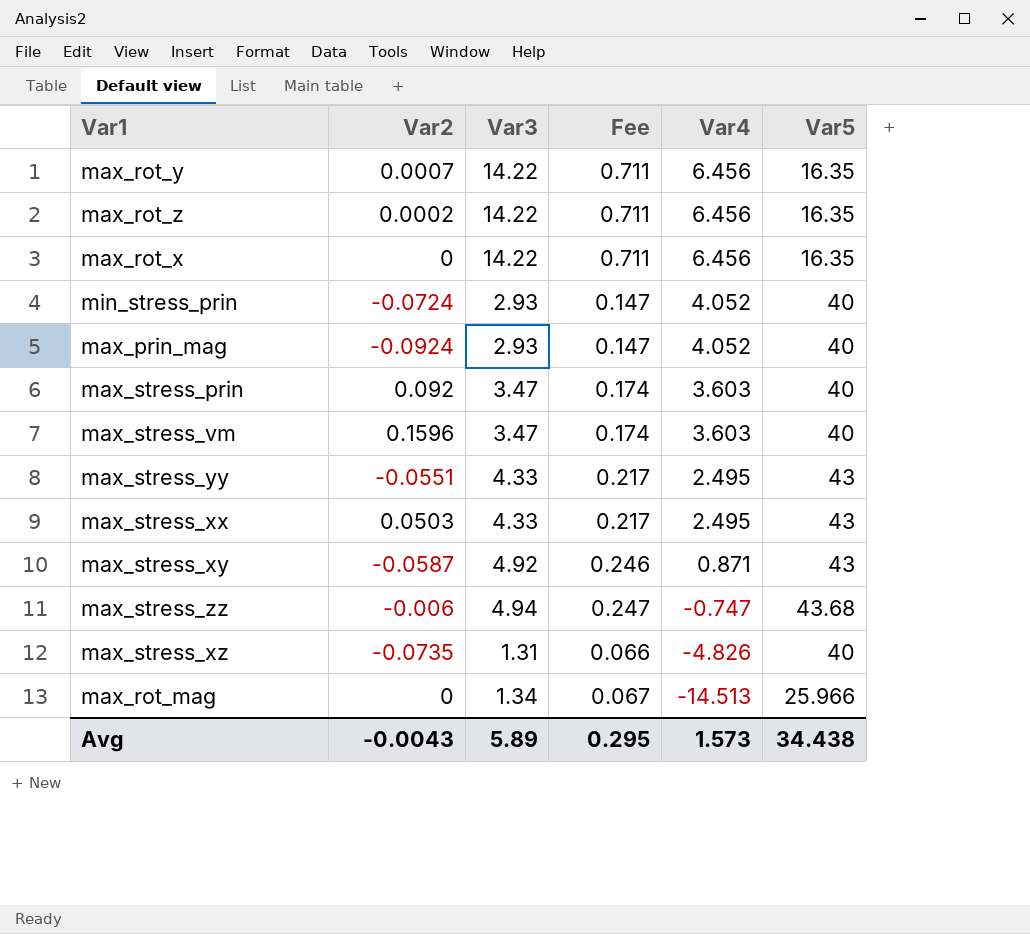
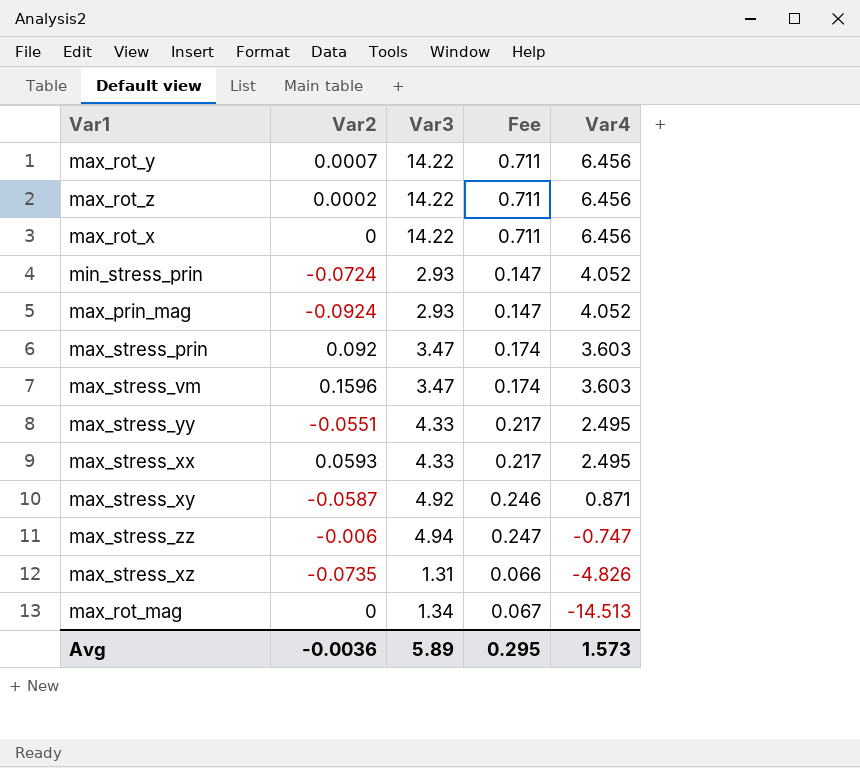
column Var5 | position: 6 -> none
max_stress_xx | Var2: 0.0503 -> 0.0593
Avg | Var2: -0.0043 -> -0.0036

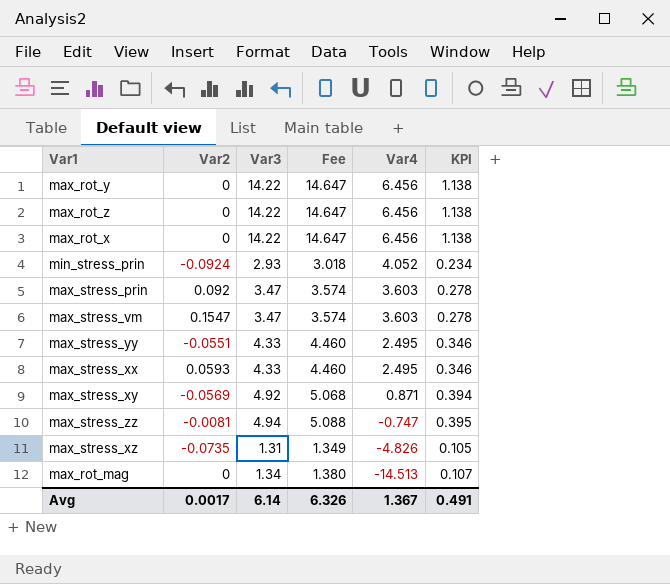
column Fee | formula: [Var3] * 0.05 -> [Var3] * 1.03
column KPI | formula: none -> [Var3] * 0.08
row max_prin_mag: -0.0924 | 2.93 | 0.147 | 4.052 -> none
max_rot_y | Var2: 0.0007 -> 0
max_rot_z | Var2: 0.0002 -> 0
min_stress_prin | Var2: -0.0724 -> -0.0924
max_stress_vm | Var2: 0.1596 -> 0.1547
max_stress_xy | Var2: -0.0587 -> -0.0569
max_stress_zz | Var2: -0.006 -> -0.0081
Avg | Var2: -0.0036 -> 0.0017
Avg | Var3: 5.89 -> 6.14
Avg | Fee: 0.295 -> 6.326
Avg | Var4: 1.573 -> 1.367

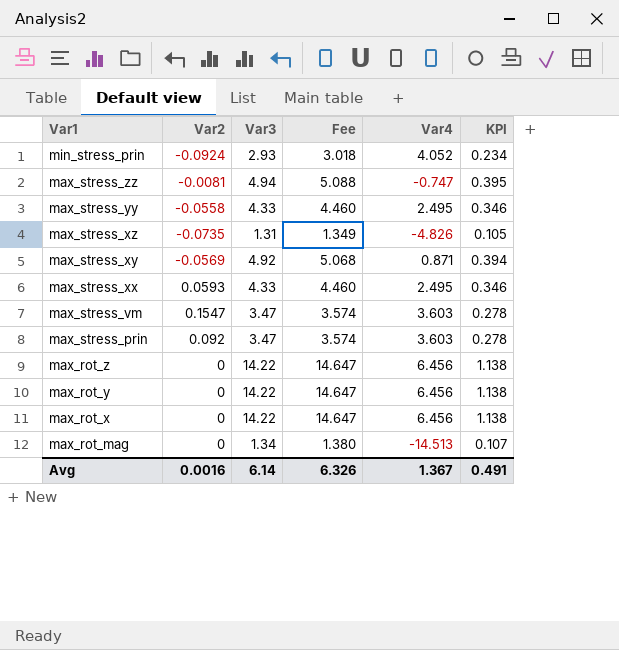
row order: Var4 descending -> Var1 descending
max_stress_yy | Var2: -0.0551 -> -0.0558
Avg | Var2: 0.0017 -> 0.0016

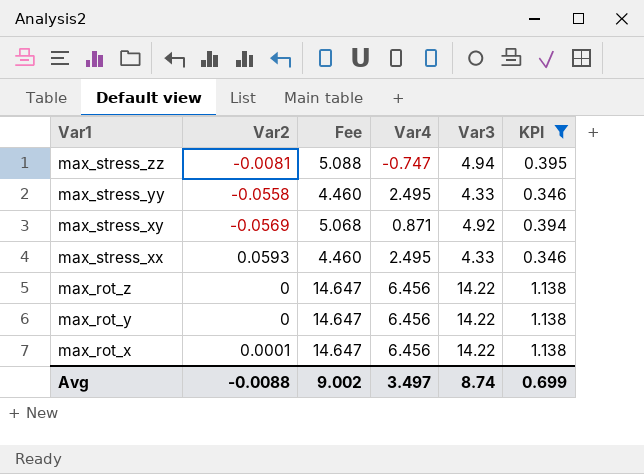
filter: none -> KPI >= 0.346
column Var3 | position: 3 -> 5
max_rot_x | Var2: 0 -> 0.0001
Avg | Var2: 0.0016 -> -0.0088
Avg | Fee: 6.326 -> 9.002
Avg | Var4: 1.367 -> 3.497
Avg | Var3: 6.14 -> 8.74
Avg | KPI: 0.491 -> 0.699

